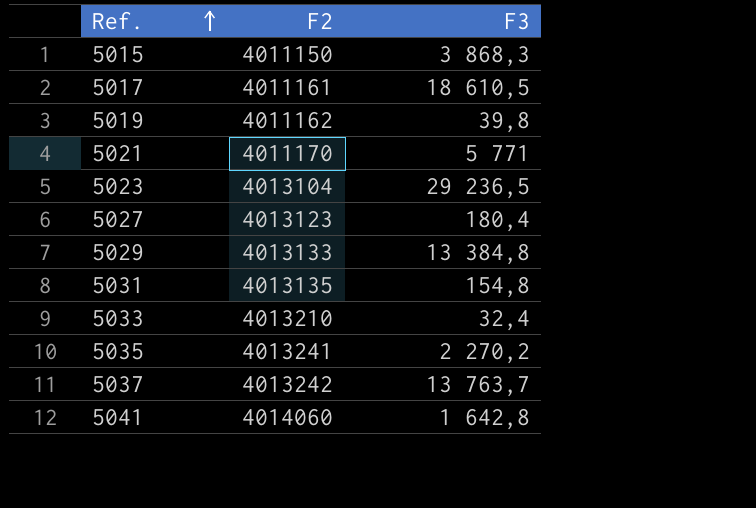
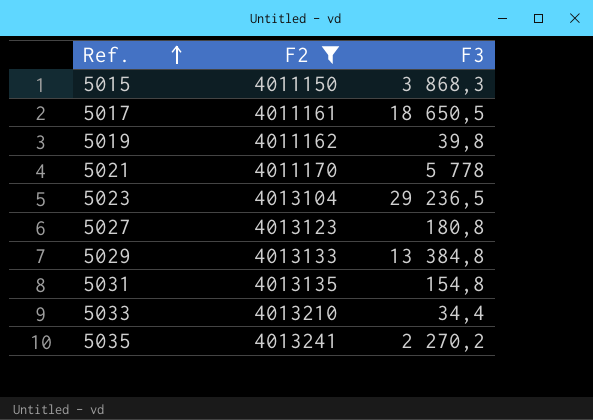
filter: none -> F2 <= 4013241
5017 | F3: 18 610,5 -> 18 650,5
5021 | F3: 5 771 -> 5 778
5027 | F3: 180,4 -> 180,8
5033 | F3: 32,4 -> 34,4

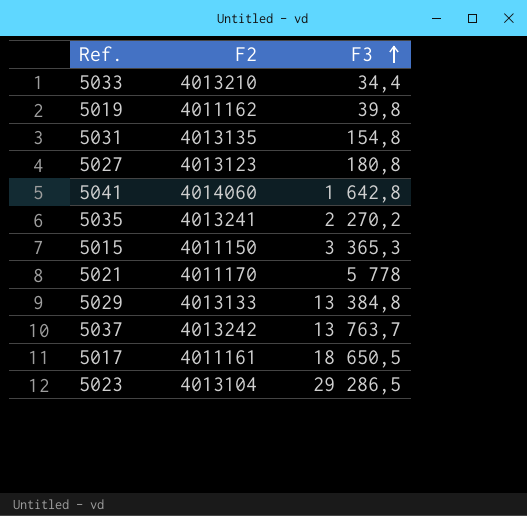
filter: F2 <= 4013241 -> none
row order: Ref. ascending -> F3 ascending
5015 | F3: 3 868,3 -> 3 365,3
5023 | F3: 29 236,5 -> 29 286,5

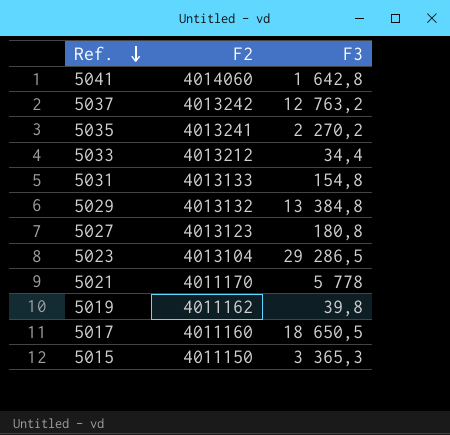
row order: F3 ascending -> Ref. descending
5037 | F3: 13 763,7 -> 12 763,2
5033 | F2: 4013210 -> 4013212
5031 | F2: 4013135 -> 4013133
5029 | F2: 4013133 -> 4013132
5017 | F2: 4011161 -> 4011160

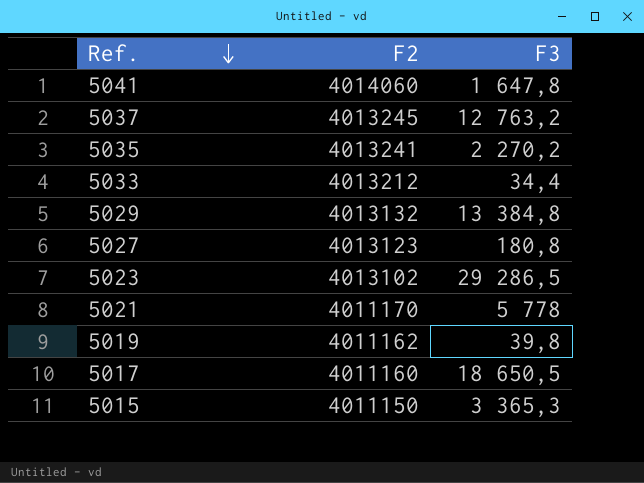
row 5031: 4013133 | 154,8 -> none
5041 | F3: 1 642,8 -> 1 647,8
5037 | F2: 4013242 -> 4013245
5023 | F2: 4013104 -> 4013102

